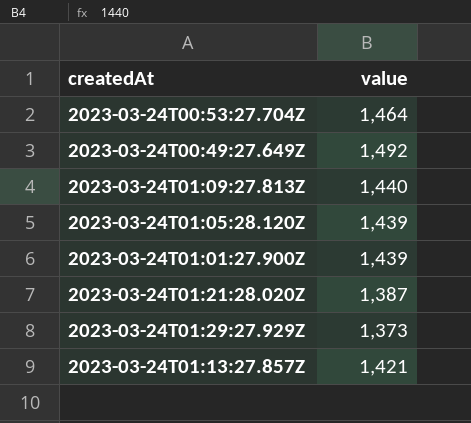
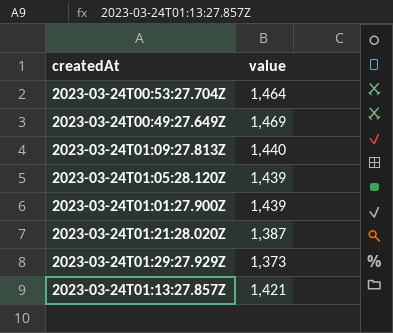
2023-03-24T00:49:27.649Z | value: 1,492 -> 1,469

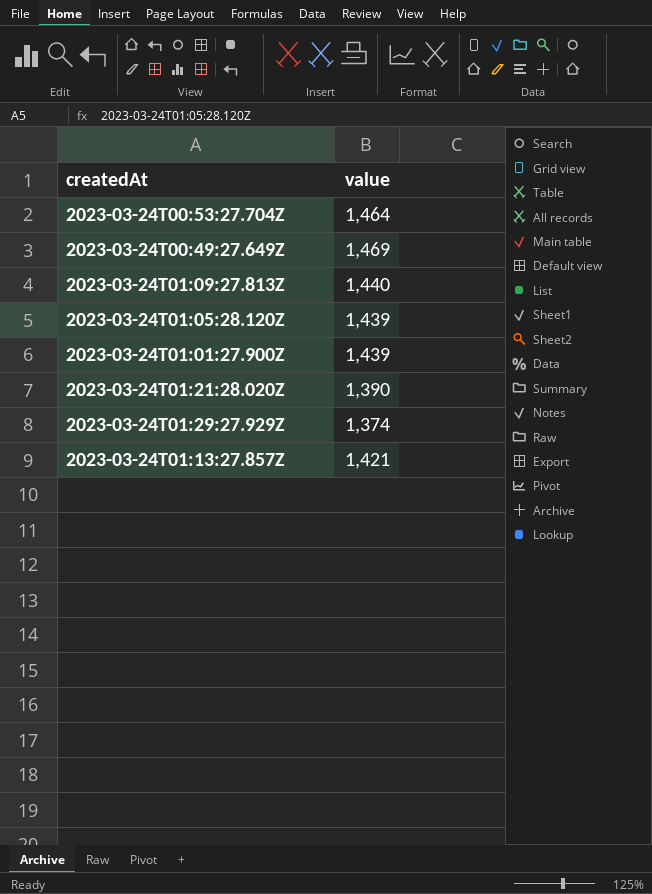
2023-03-24T01:21:28.020Z | value: 1,387 -> 1,390
2023-03-24T01:29:27.929Z | value: 1,373 -> 1,374

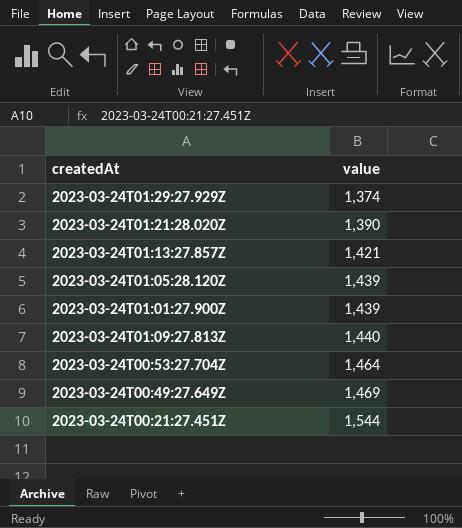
row order: none -> value ascending
row 2023-03-24T00:21:27.451Z: none -> 1,544

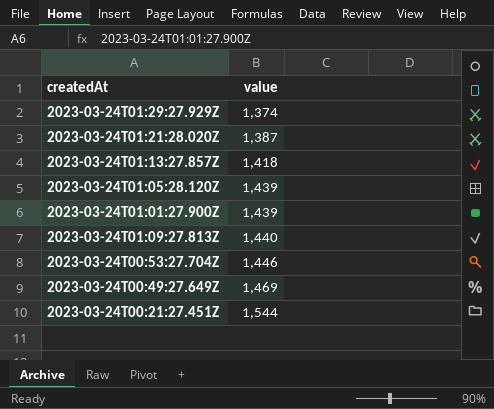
2023-03-24T01:21:28.020Z | value: 1,390 -> 1,387
2023-03-24T01:13:27.857Z | value: 1,421 -> 1,418
2023-03-24T00:53:27.704Z | value: 1,464 -> 1,446

